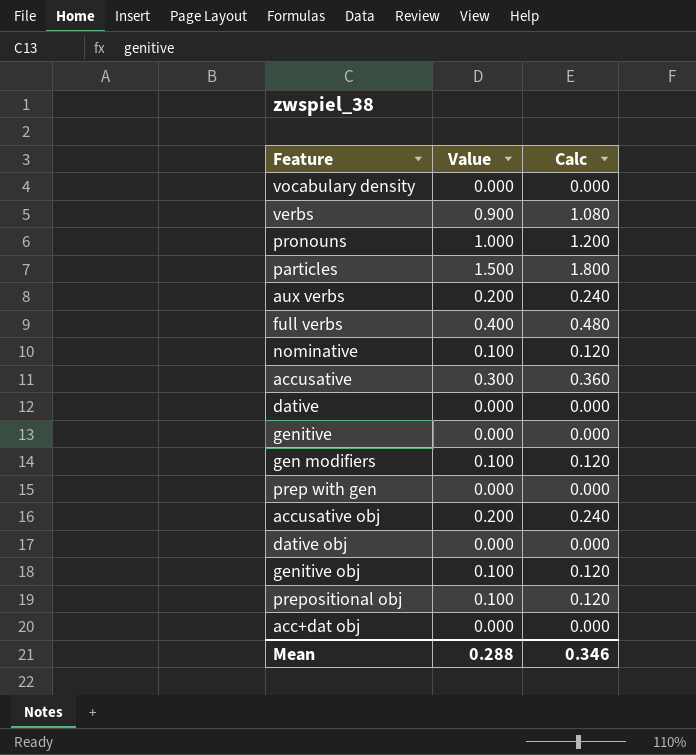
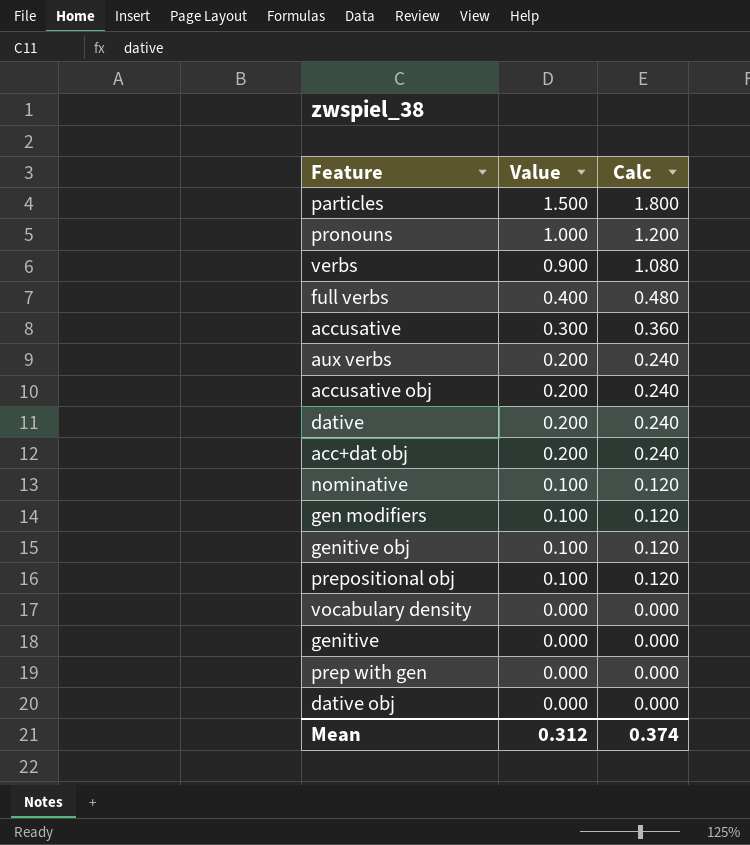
row order: none -> Value descending
dative | Value: 0.000 -> 0.200
dative | Calc: 0.000 -> 0.240
acc+dat obj | Value: 0.000 -> 0.200
acc+dat obj | Calc: 0.000 -> 0.240
Mean | Value: 0.288 -> 0.312
Mean | Calc: 0.346 -> 0.374

